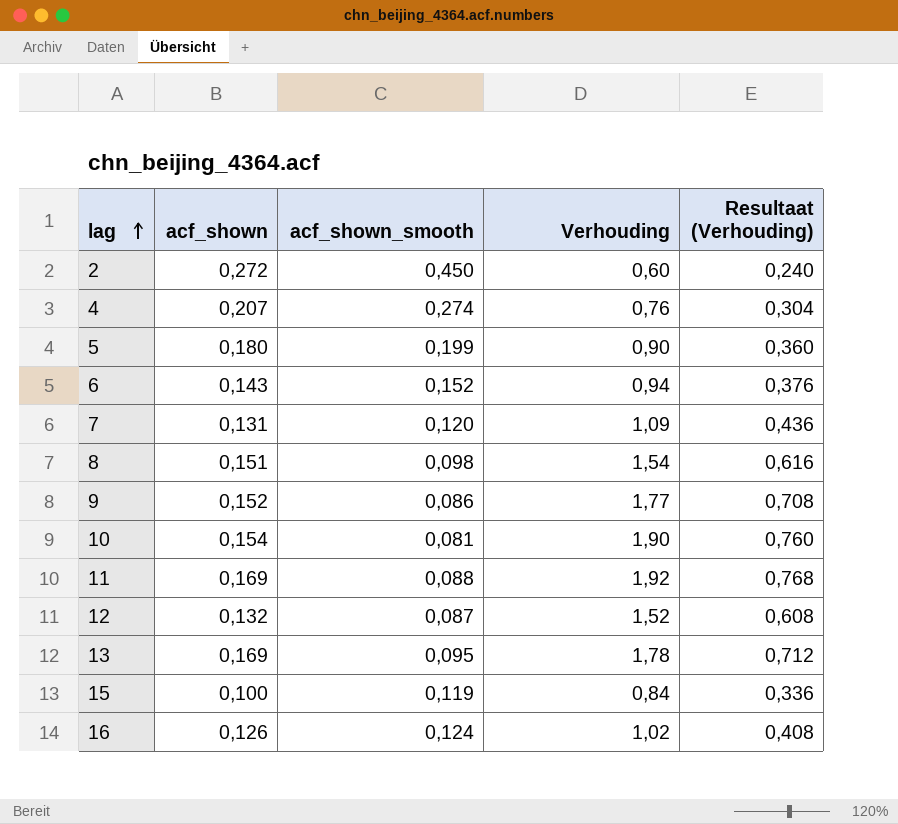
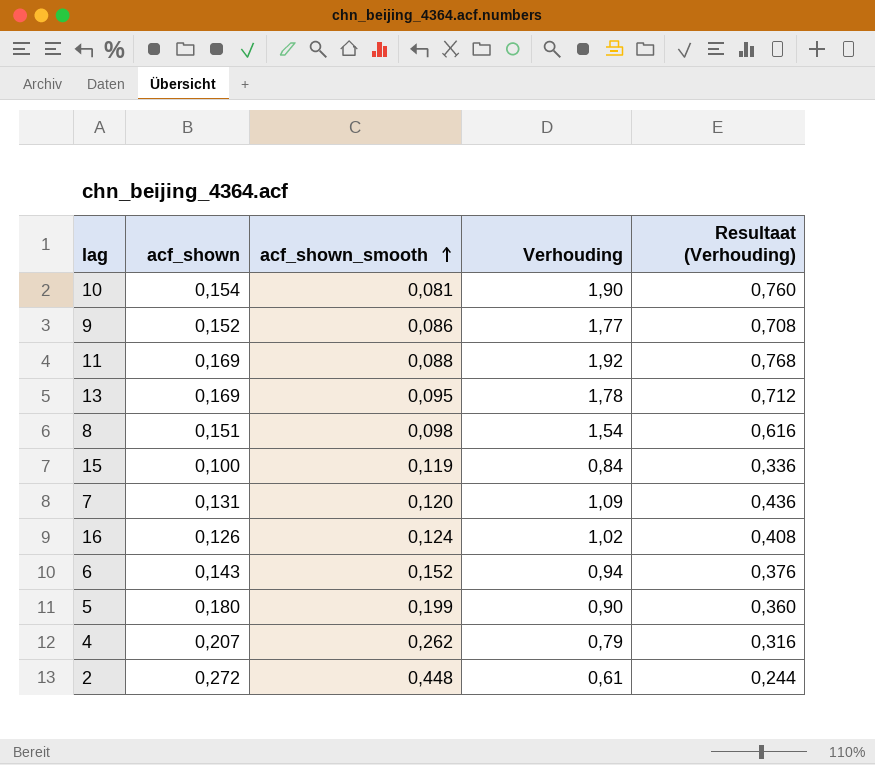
row order: lag ascending -> acf_shown_smooth ascending
row 12: 0,132 | 0,087 | 1,52 | 0,608 -> none
4 | acf_shown_smooth: 0,274 -> 0,262
4 | Verhouding: 0,76 -> 0,79
4 | Resultaat (Verhouding): 0,304 -> 0,316
2 | acf_shown_smooth: 0,450 -> 0,448
2 | Verhouding: 0,60 -> 0,61
2 | Resultaat (Verhouding): 0,240 -> 0,244

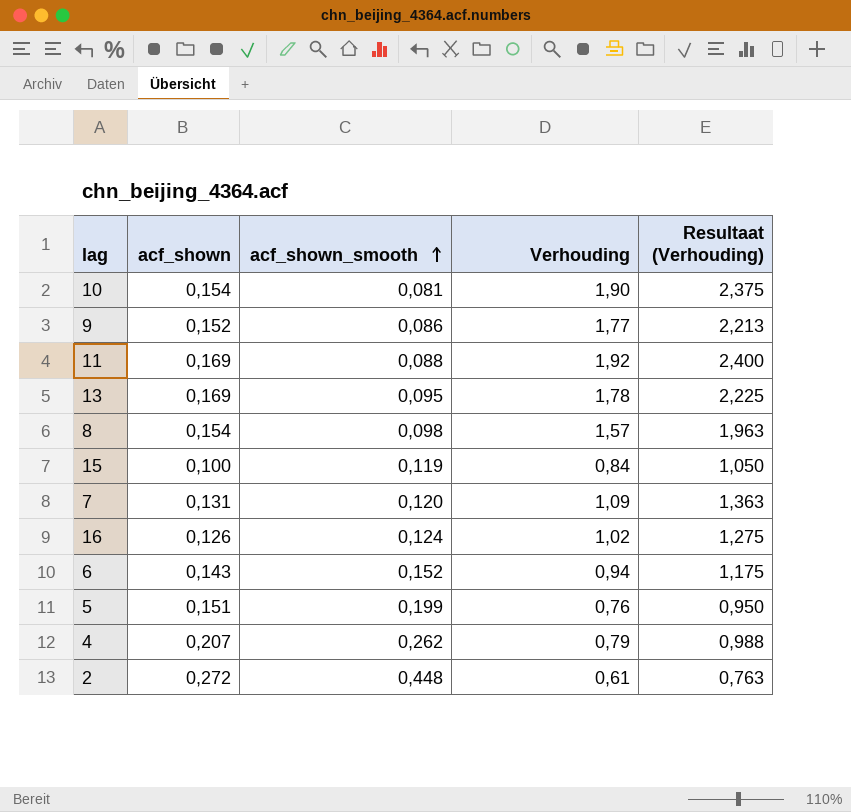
column Resultaat (Verhouding) | formula: [Verhouding] * 0,4 -> [Verhouding] * 1,25
8 | acf_shown: 0,151 -> 0,154
8 | Verhouding: 1,54 -> 1,57
5 | acf_shown: 0,180 -> 0,151
5 | Verhouding: 0,90 -> 0,76

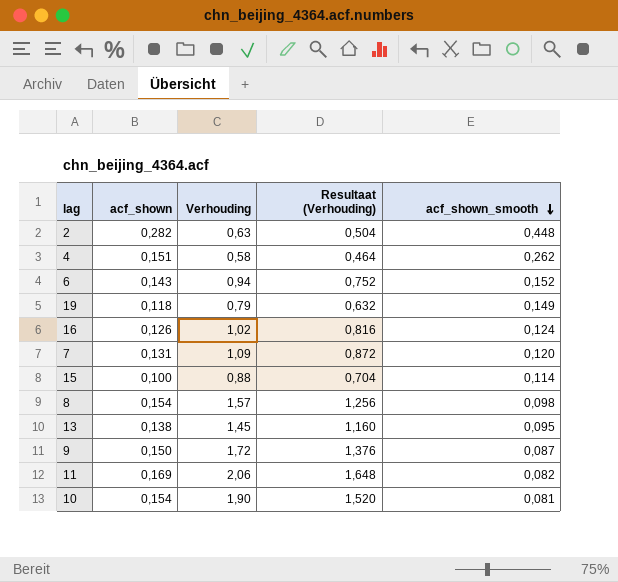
row order: acf_shown_smooth ascending -> acf_shown_smooth descending
column Resultaat (Verhouding) | formula: [Verhouding] * 1,25 -> [Verhouding] * 0,8
column acf_shown_smooth | position: 3 -> 5
row 5: 0,151 | 0,199 | 0,76 | 0,950 -> none
2 | acf_shown: 0,272 -> 0,282
2 | Verhouding: 0,61 -> 0,63
4 | acf_shown: 0,207 -> 0,151
4 | Verhouding: 0,79 -> 0,58
row 19: none -> 0,118 | 0,79 | 0,632 | 0,149
15 | Verhouding: 0,84 -> 0,88
15 | acf_shown_smooth: 0,119 -> 0,114
13 | acf_shown: 0,169 -> 0,138
13 | Verhouding: 1,78 -> 1,45
9 | acf_shown: 0,152 -> 0,150
9 | Verhouding: 1,77 -> 1,72
9 | acf_shown_smooth: 0,086 -> 0,087
11 | Verhouding: 1,92 -> 2,06
11 | acf_shown_smooth: 0,088 -> 0,082

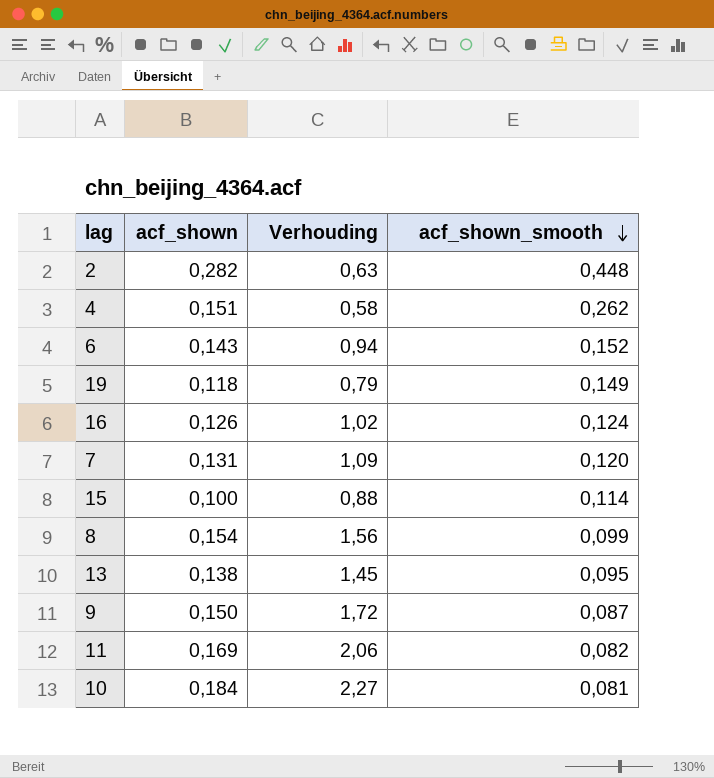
column Resultaat (Verhouding) | formula: [Verhouding] * 0,8 -> none
8 | Verhouding: 1,57 -> 1,56
8 | acf_shown_smooth: 0,098 -> 0,099
10 | acf_shown: 0,154 -> 0,184
10 | Verhouding: 1,90 -> 2,27

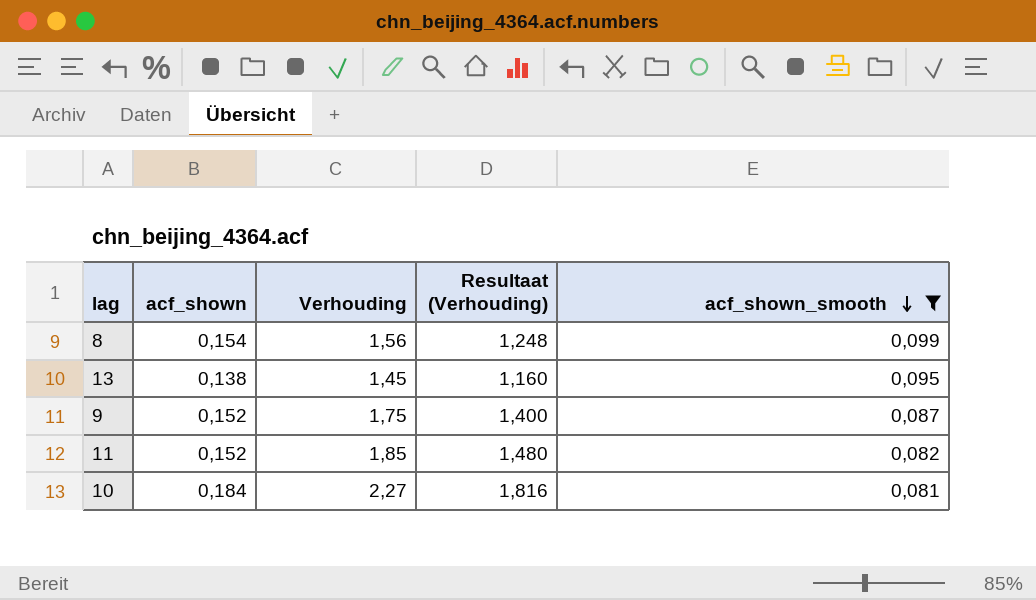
filter: none -> acf_shown_smooth <= 0,099
column Resultaat (Verhouding) | formula: none -> [Verhouding] * 0,8
9 | acf_shown: 0,150 -> 0,152
9 | Verhouding: 1,72 -> 1,75
11 | acf_shown: 0,169 -> 0,152
11 | Verhouding: 2,06 -> 1,85

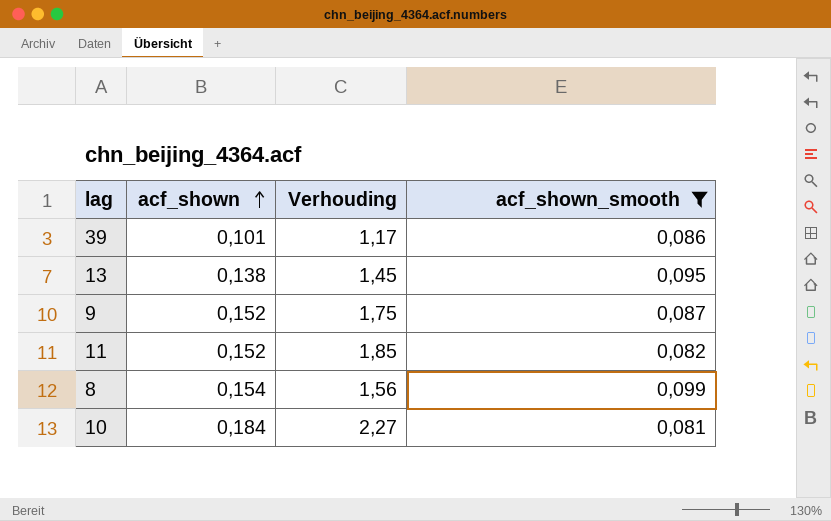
row order: acf_shown_smooth descending -> acf_shown ascending
column Resultaat (Verhouding) | formula: [Verhouding] * 0,8 -> none
row 39: none -> 0,101 | 1,17 | 0,086

